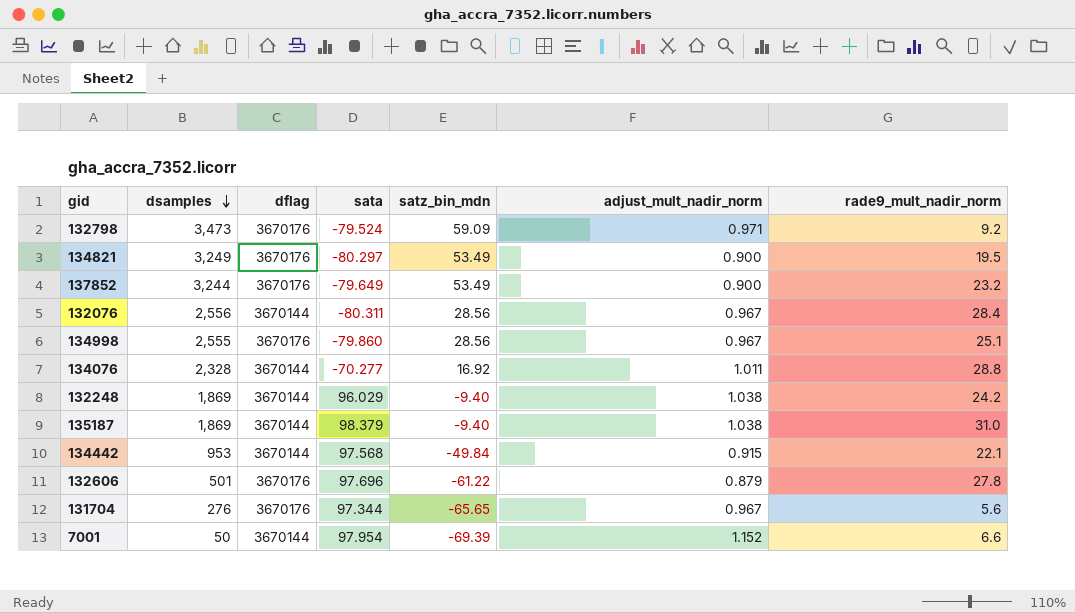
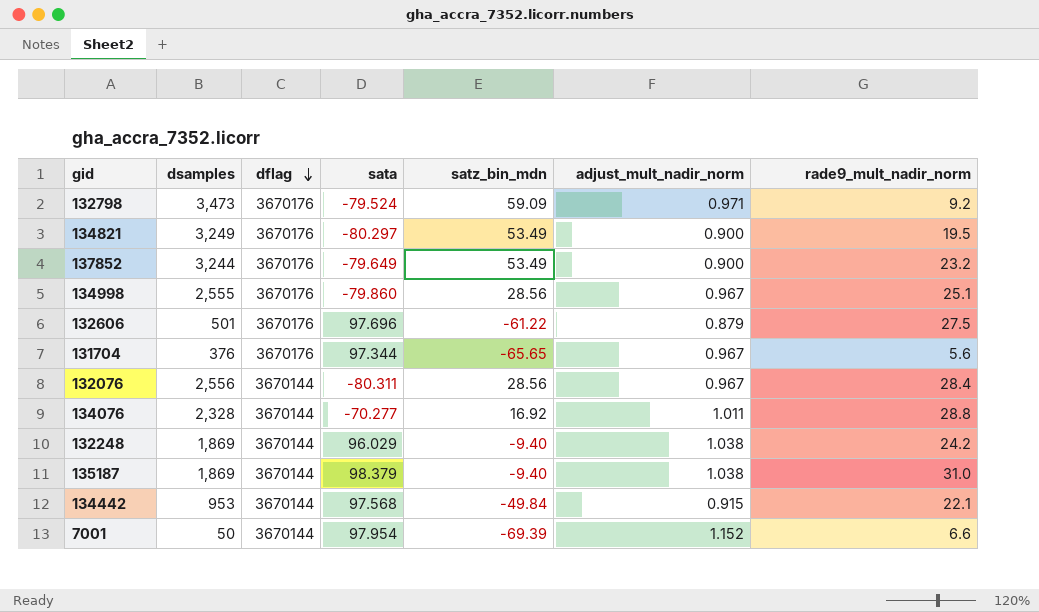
row order: dsamples descending -> dflag descending
132606 | rade9_mult_nadir_norm: 27.8 -> 27.5
131704 | dsamples: 276 -> 376

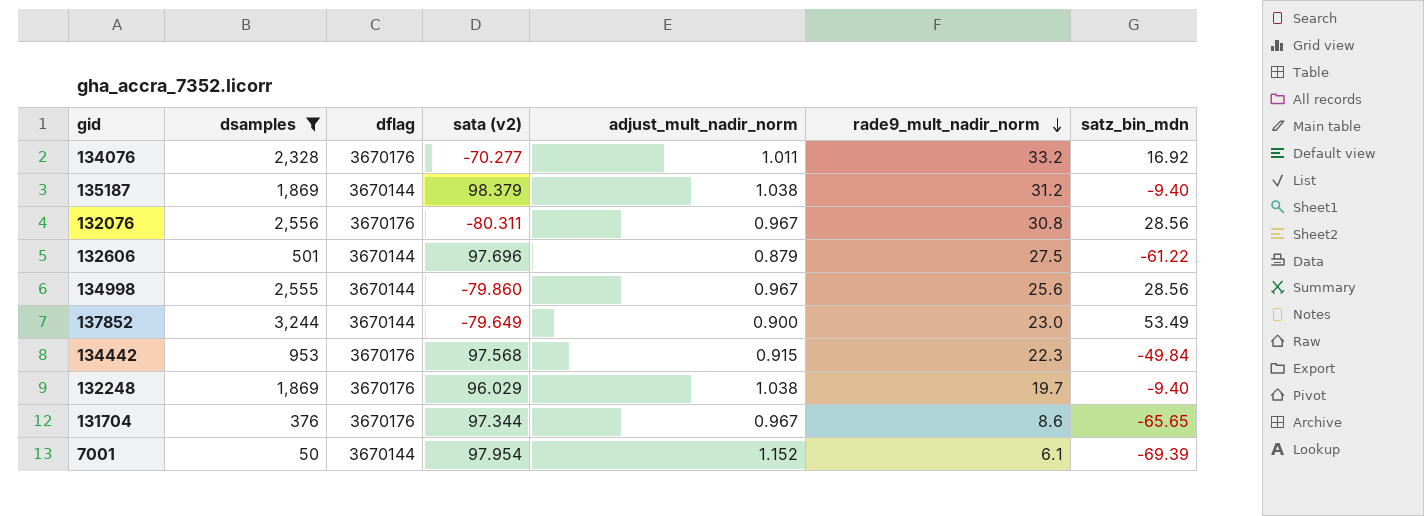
filter: none -> dsamples <= 3,244
row order: dflag descending -> rade9_mult_nadir_norm descending
column name: sata -> sata (v2)
column satz_bin_mdn | position: 5 -> 7
134076 | dflag: 3670144 -> 3670176
134076 | rade9_mult_nadir_norm: 28.8 -> 33.2
135187 | rade9_mult_nadir_norm: 31.0 -> 31.2
132076 | dflag: 3670144 -> 3670176
132076 | rade9_mult_nadir_norm: 28.4 -> 30.8
132606 | dflag: 3670176 -> 3670144
134998 | dflag: 3670176 -> 3670144
134998 | rade9_mult_nadir_norm: 25.1 -> 25.6
137852 | dflag: 3670176 -> 3670144
137852 | rade9_mult_nadir_norm: 23.2 -> 23.0
134442 | dflag: 3670144 -> 3670176
134442 | rade9_mult_nadir_norm: 22.1 -> 22.3
132248 | dflag: 3670144 -> 3670176
132248 | rade9_mult_nadir_norm: 24.2 -> 19.7
131704 | rade9_mult_nadir_norm: 5.6 -> 8.6
7001 | rade9_mult_nadir_norm: 6.6 -> 6.1

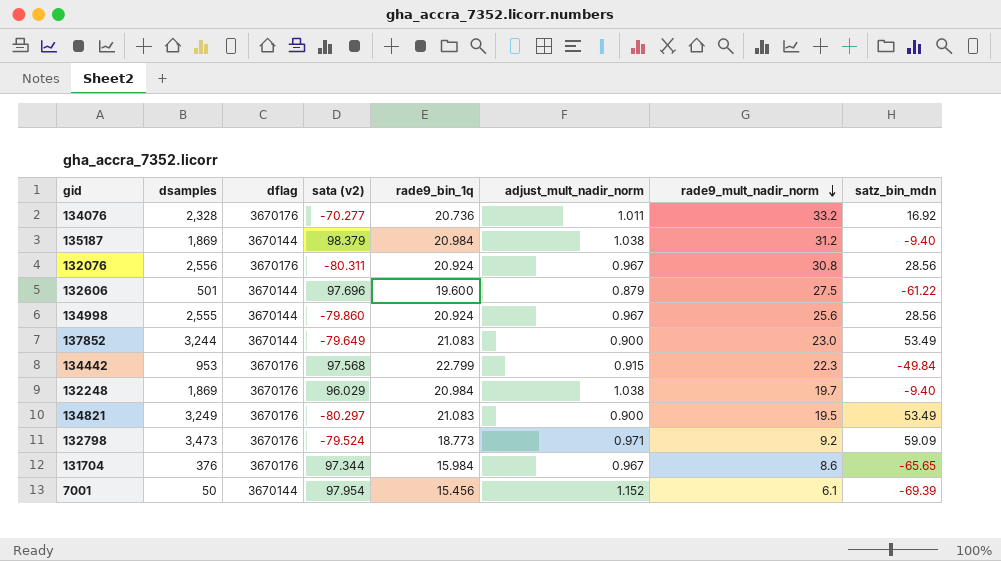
filter: dsamples <= 3,244 -> none
column rade9_bin_1q | position: none -> 5

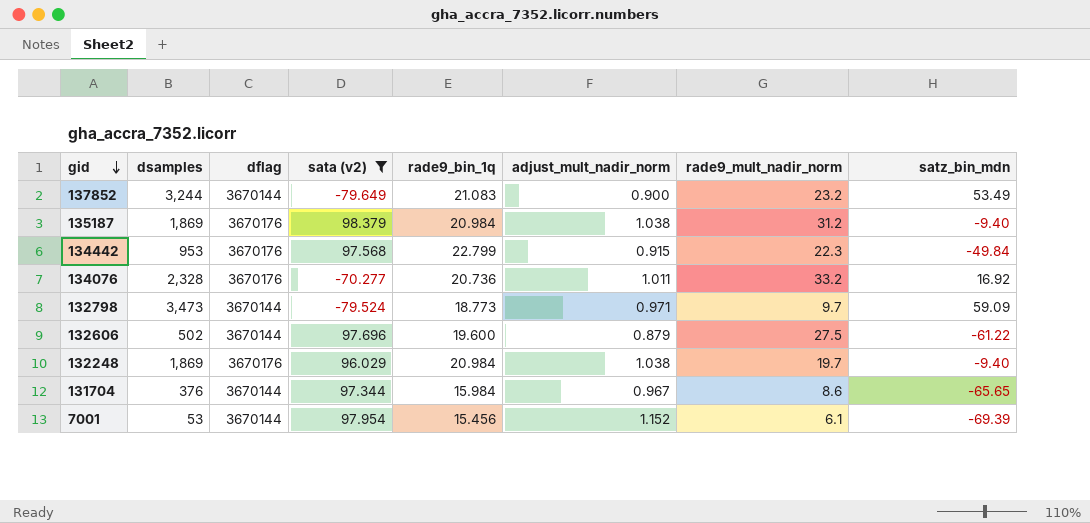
filter: none -> sata (v2) >= -79.649
row order: rade9_mult_nadir_norm descending -> gid descending
137852 | rade9_mult_nadir_norm: 23.0 -> 23.2
135187 | dflag: 3670144 -> 3670176
132798 | dflag: 3670176 -> 3670144
132798 | rade9_mult_nadir_norm: 9.2 -> 9.7
132606 | dsamples: 501 -> 502
131704 | dflag: 3670176 -> 3670144
7001 | dsamples: 50 -> 53

